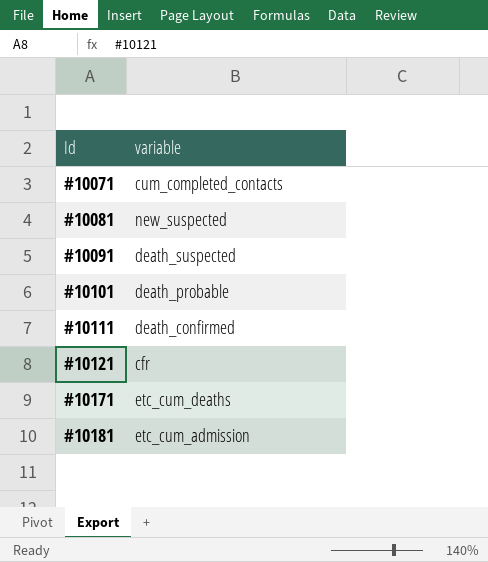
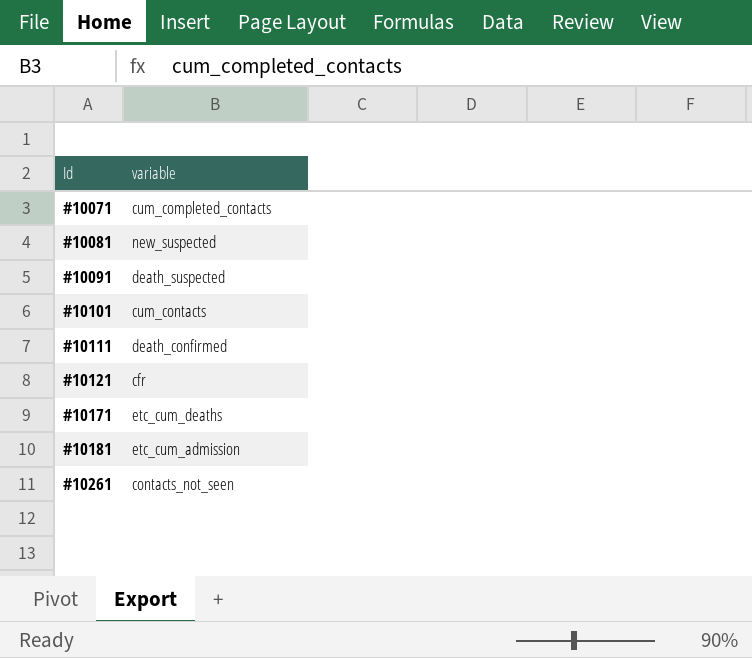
#10101 | variable: death_probable -> cum_contacts
row #10261: none -> contacts_not_seen

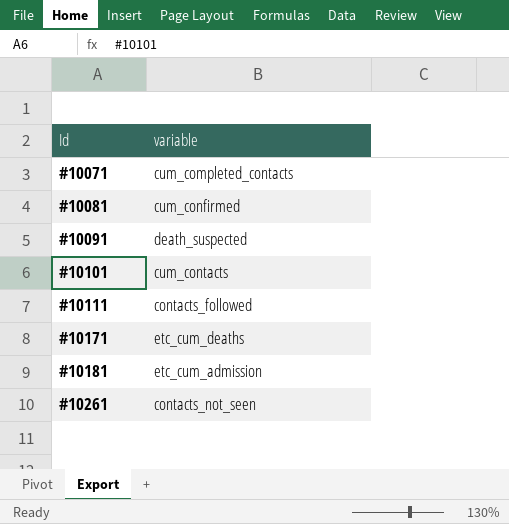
row #10121: cfr -> none
#10081 | variable: new_suspected -> cum_confirmed
#10111 | variable: death_confirmed -> contacts_followed

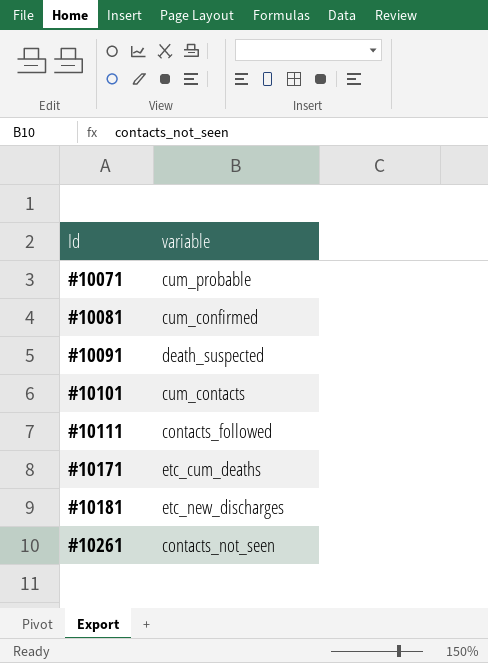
#10071 | variable: cum_completed_contacts -> cum_probable
#10181 | variable: etc_cum_admission -> etc_new_discharges

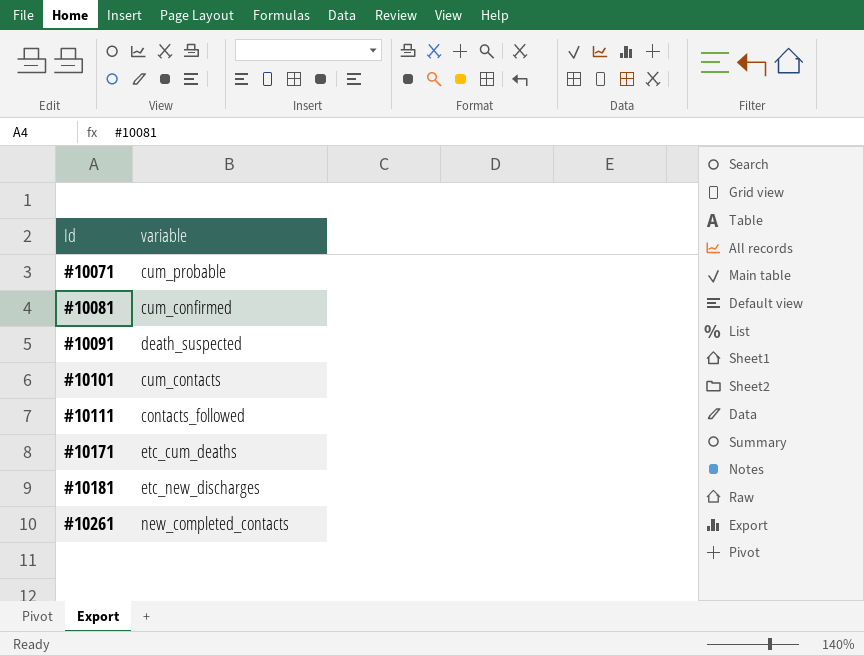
#10261 | variable: contacts_not_seen -> new_completed_contacts

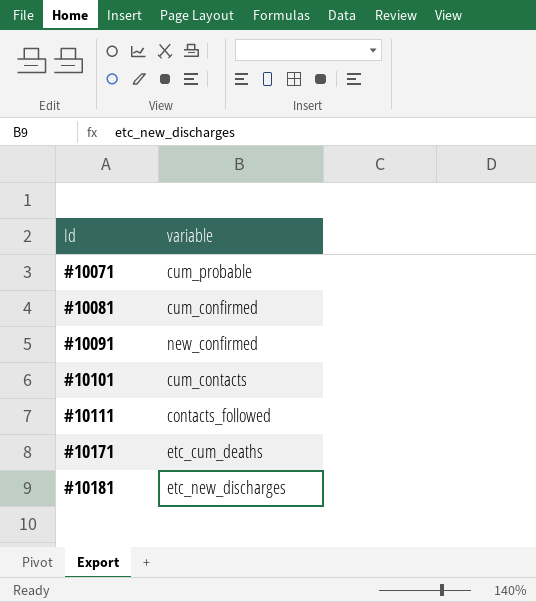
row #10261: new_completed_contacts -> none
#10091 | variable: death_suspected -> new_confirmed

